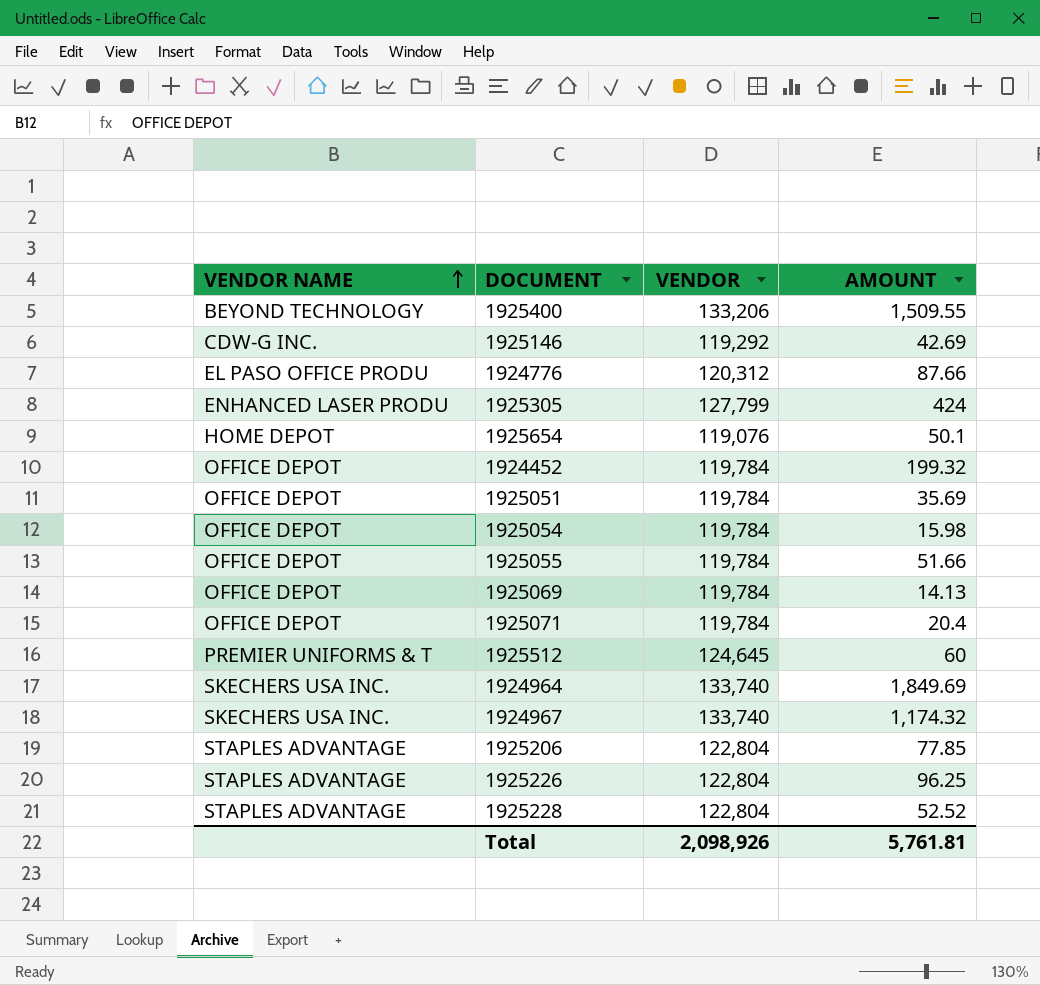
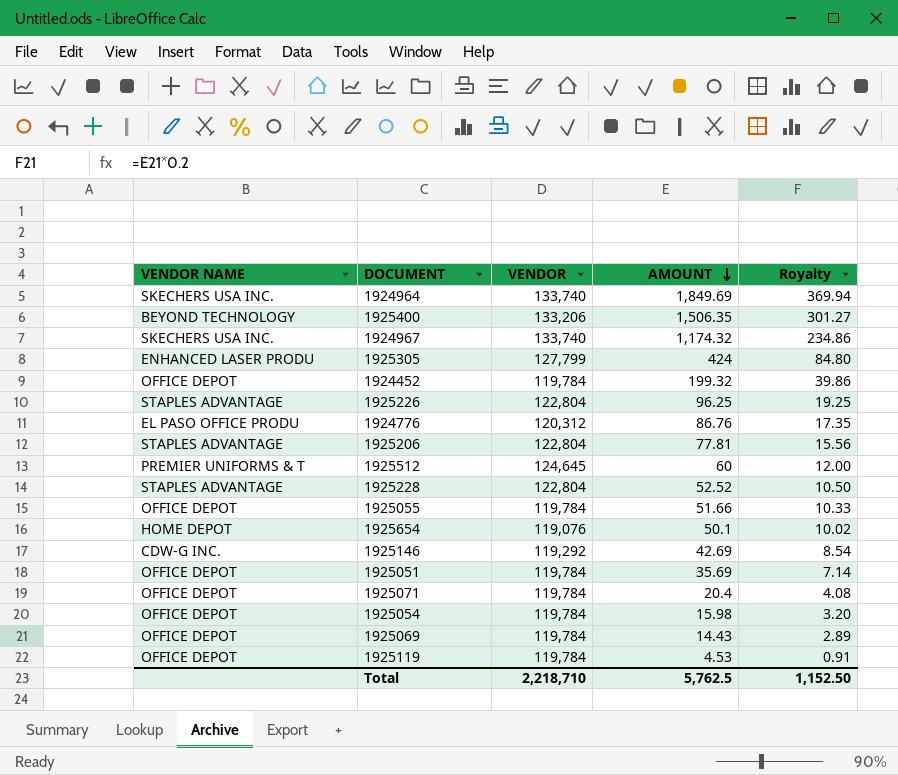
row order: VENDOR NAME ascending -> AMOUNT descending
column Royalty | formula: none -> [AMOUNT] * 0.2
1925400 | AMOUNT: 1,509.55 -> 1,506.35
1924776 | AMOUNT: 87.66 -> 86.76
1925206 | AMOUNT: 77.85 -> 77.81
1925069 | AMOUNT: 14.13 -> 14.43
row 1925119: none -> OFFICE DEPOT | 119,784 | 4.53 | 0.91
Total | VENDOR: 2,098,926 -> 2,218,710
Total | AMOUNT: 5,761.81 -> 5,762.5

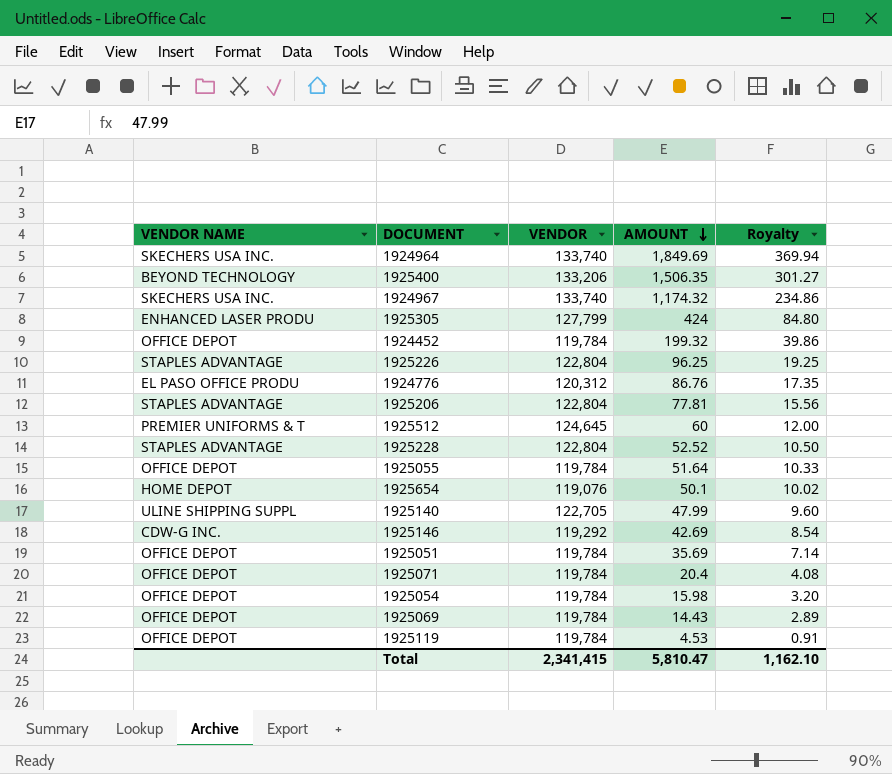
1925055 | AMOUNT: 51.66 -> 51.64
row 1925140: none -> ULINE SHIPPING SUPPL | 122,705 | 47.99 | 9.60
Total | VENDOR: 2,218,710 -> 2,341,415
Total | AMOUNT: 5,762.5 -> 5,810.47
Total | Royalty: 1,152.50 -> 1,162.10

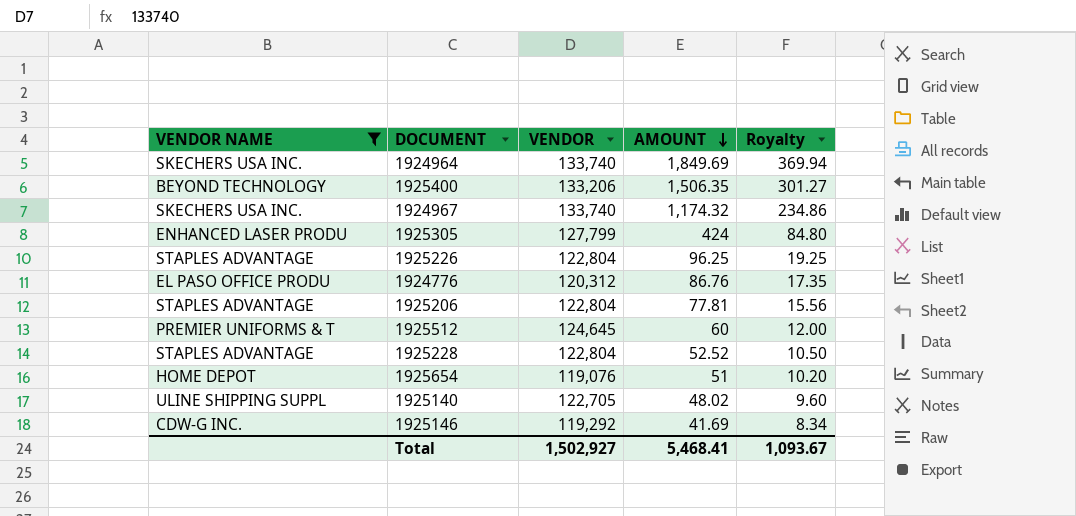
filter: none -> VENDOR NAME != OFFICE DEPOT
1925654 | AMOUNT: 50.1 -> 51
1925654 | Royalty: 10.02 -> 10.20
1925140 | AMOUNT: 47.99 -> 48.02
1925146 | AMOUNT: 42.69 -> 41.69
1925146 | Royalty: 8.54 -> 8.34
Total | VENDOR: 2,341,415 -> 1,502,927
Total | AMOUNT: 5,810.47 -> 5,468.41
Total | Royalty: 1,162.10 -> 1,093.67

